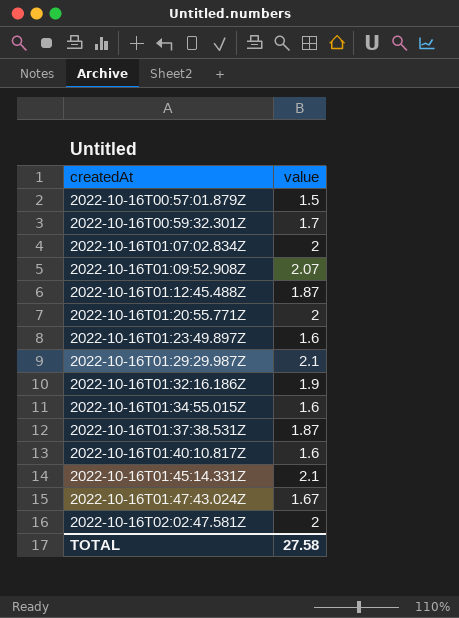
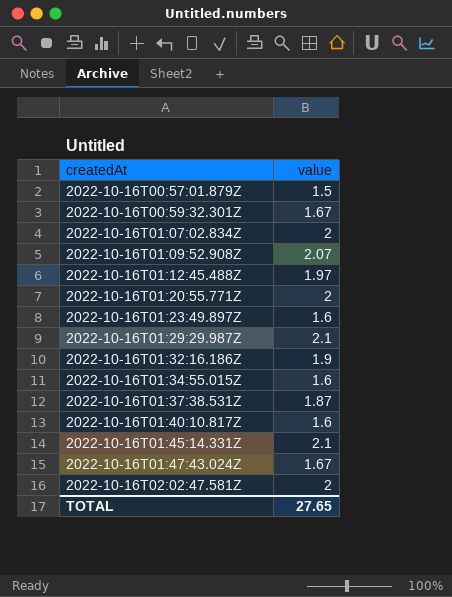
2022-10-16T00:59:32.301Z | value: 1.7 -> 1.67
2022-10-16T01:12:45.488Z | value: 1.87 -> 1.97
TOTAL | value: 27.58 -> 27.65

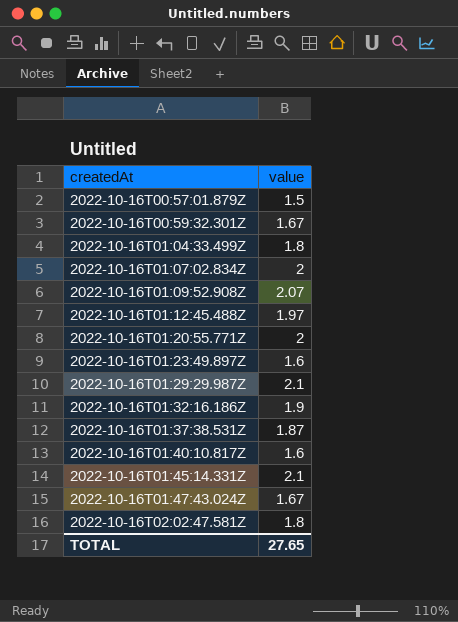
row 2022-10-16T01:34:55.015Z: 1.6 -> none
row 2022-10-16T01:04:33.499Z: none -> 1.8
2022-10-16T02:02:47.581Z | value: 2 -> 1.8

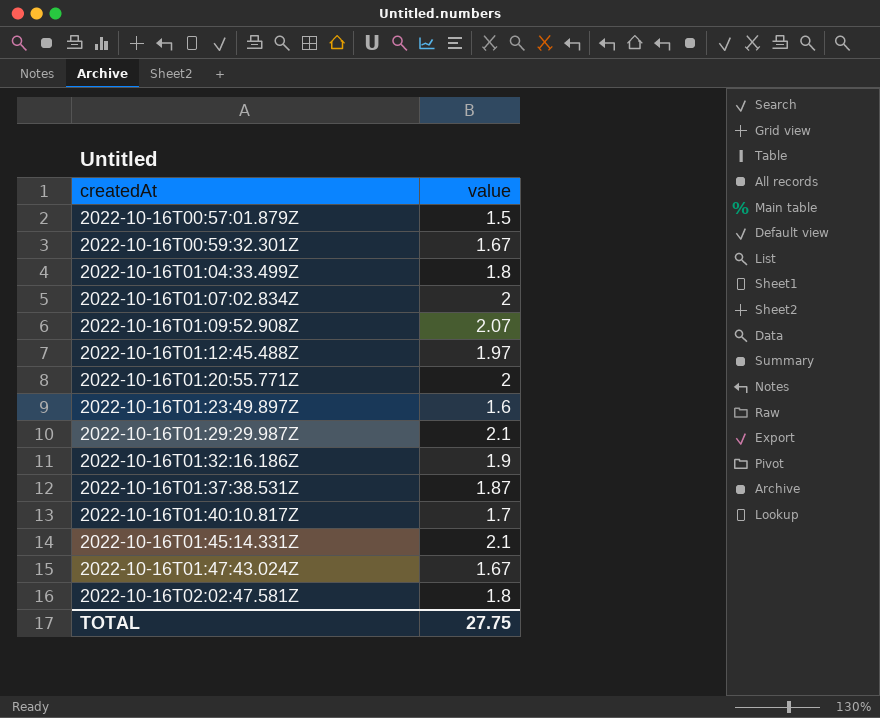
2022-10-16T01:40:10.817Z | value: 1.6 -> 1.7
TOTAL | value: 27.65 -> 27.75

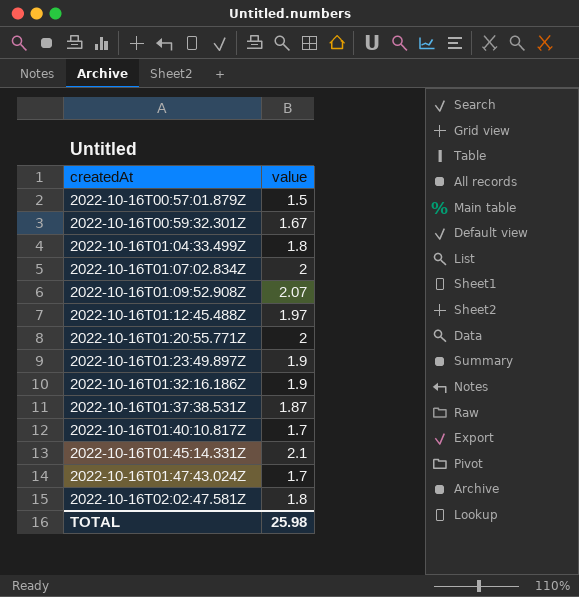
row 2022-10-16T01:29:29.987Z: 2.1 -> none
2022-10-16T01:23:49.897Z | value: 1.6 -> 1.9
2022-10-16T01:47:43.024Z | value: 1.67 -> 1.7
TOTAL | value: 27.75 -> 25.98

